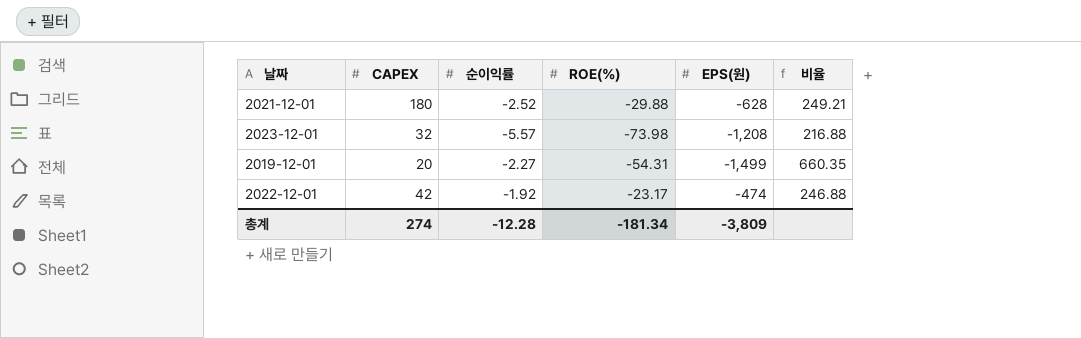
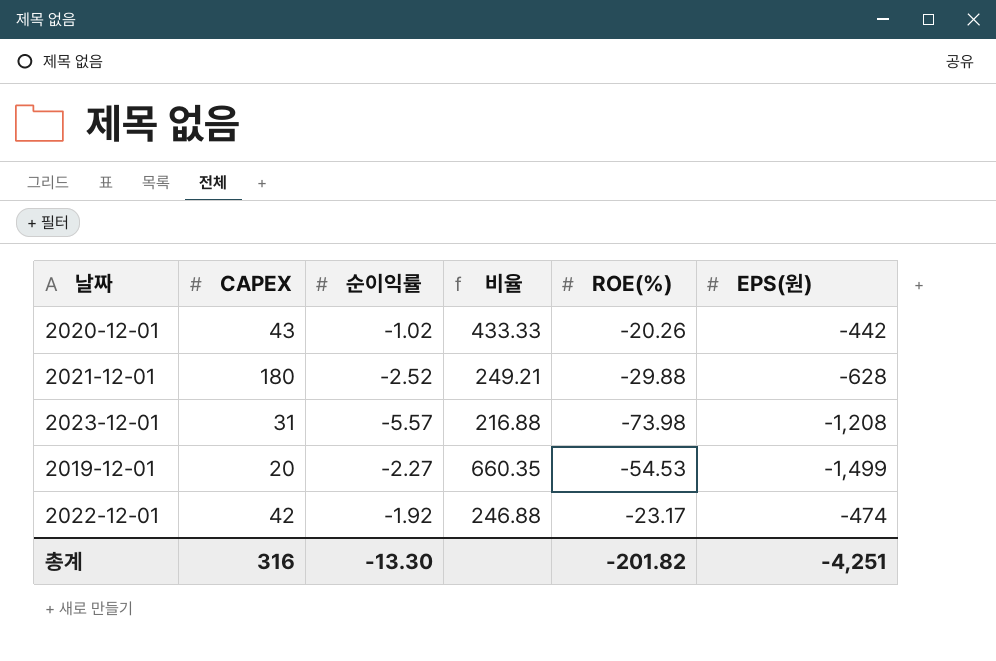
column 비율 | position: 6 -> 4
row 2020-12-01: none -> 43 | -1.02 | 433.33 | -20.26 | -442
2023-12-01 | CAPEX: 32 -> 31
2019-12-01 | ROE(%): -54.31 -> -54.53
총계 | CAPEX: 274 -> 316
총계 | 순이익률: -12.28 -> -13.30
총계 | ROE(%): -181.34 -> -201.82
총계 | EPS(원): -3,809 -> -4,251

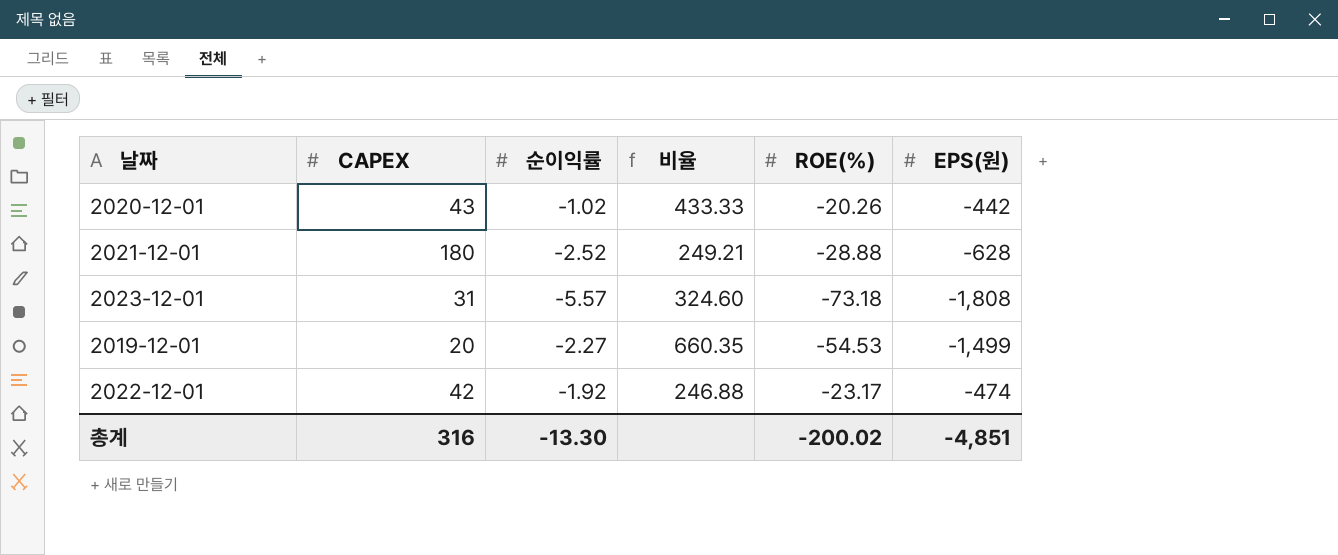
2021-12-01 | ROE(%): -29.88 -> -28.88
2023-12-01 | 비율: 216.88 -> 324.60
2023-12-01 | ROE(%): -73.98 -> -73.18
2023-12-01 | EPS(원): -1,208 -> -1,808
총계 | ROE(%): -201.82 -> -200.02
총계 | EPS(원): -4,251 -> -4,851

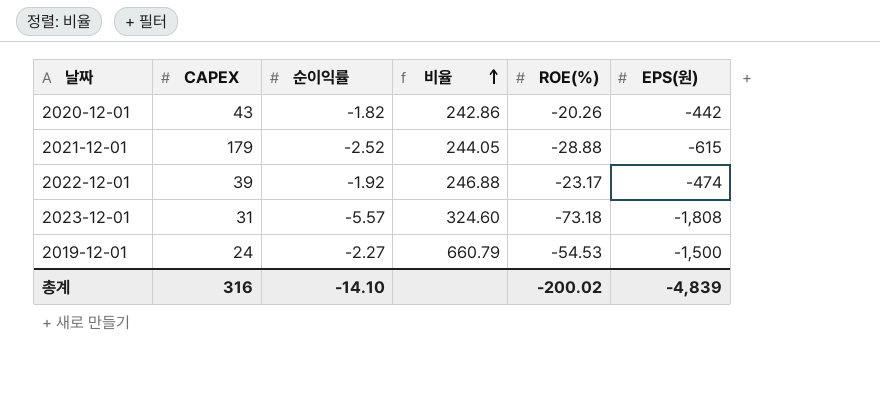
row order: none -> 비율 ascending
2020-12-01 | 순이익률: -1.02 -> -1.82
2020-12-01 | 비율: 433.33 -> 242.86
2021-12-01 | CAPEX: 180 -> 179
2021-12-01 | 비율: 249.21 -> 244.05
2021-12-01 | EPS(원): -628 -> -615
2022-12-01 | CAPEX: 42 -> 39
2019-12-01 | CAPEX: 20 -> 24
2019-12-01 | 비율: 660.35 -> 660.79
2019-12-01 | EPS(원): -1,499 -> -1,500
총계 | 순이익률: -13.30 -> -14.10
총계 | EPS(원): -4,851 -> -4,839

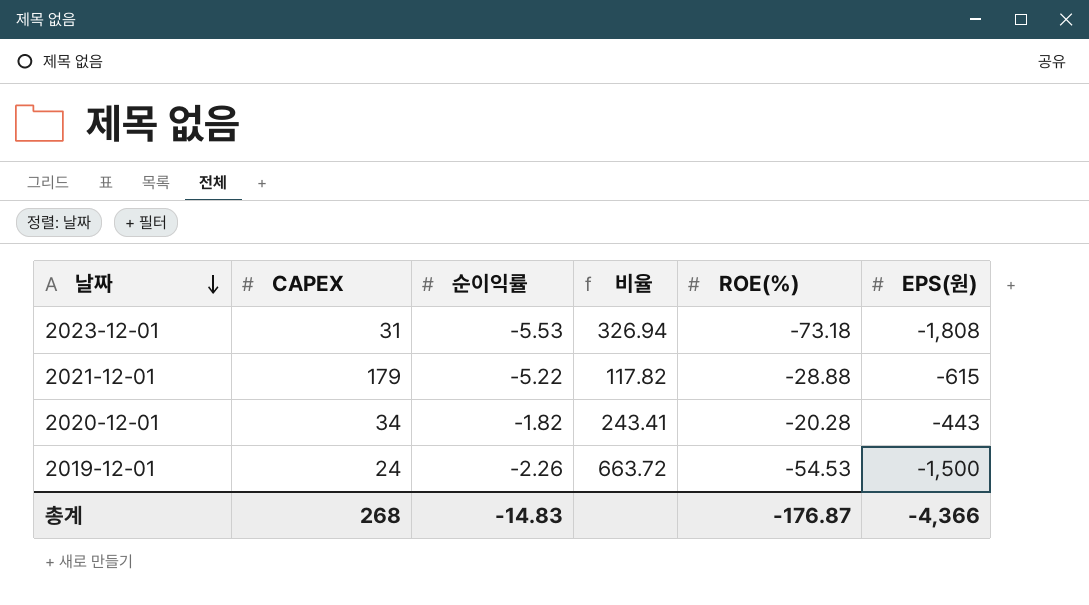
row order: 비율 ascending -> 날짜 descending
row 2022-12-01: 39 | -1.92 | 246.88 | -23.17 | -474 -> none
2023-12-01 | 순이익률: -5.57 -> -5.53
2023-12-01 | 비율: 324.60 -> 326.94
2021-12-01 | 순이익률: -2.52 -> -5.22
2021-12-01 | 비율: 244.05 -> 117.82
2020-12-01 | CAPEX: 43 -> 34
2020-12-01 | 비율: 242.86 -> 243.41
2020-12-01 | ROE(%): -20.26 -> -20.28
2020-12-01 | EPS(원): -442 -> -443
2019-12-01 | 순이익률: -2.27 -> -2.26
2019-12-01 | 비율: 660.79 -> 663.72
총계 | CAPEX: 316 -> 268
총계 | 순이익률: -14.10 -> -14.83
총계 | ROE(%): -200.02 -> -176.87
총계 | EPS(원): -4,839 -> -4,366

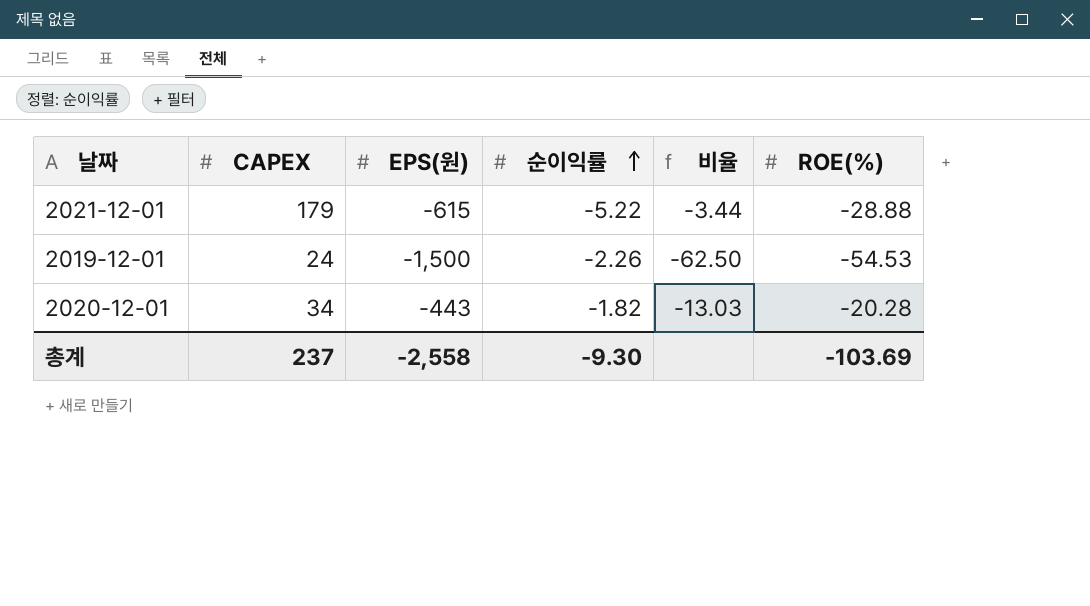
row order: 날짜 descending -> 순이익률 ascending
column EPS(원) | position: 6 -> 3
column 비율 | formula: [EPS(원)] / [순이익률] -> [EPS(원)] / [CAPEX]
row 2023-12-01: 31 | -5.53 | 326.94 | -73.18 | -1,808 -> none
총계 | CAPEX: 268 -> 237
총계 | EPS(원): -4,366 -> -2,558
총계 | 순이익률: -14.83 -> -9.30
총계 | ROE(%): -176.87 -> -103.69

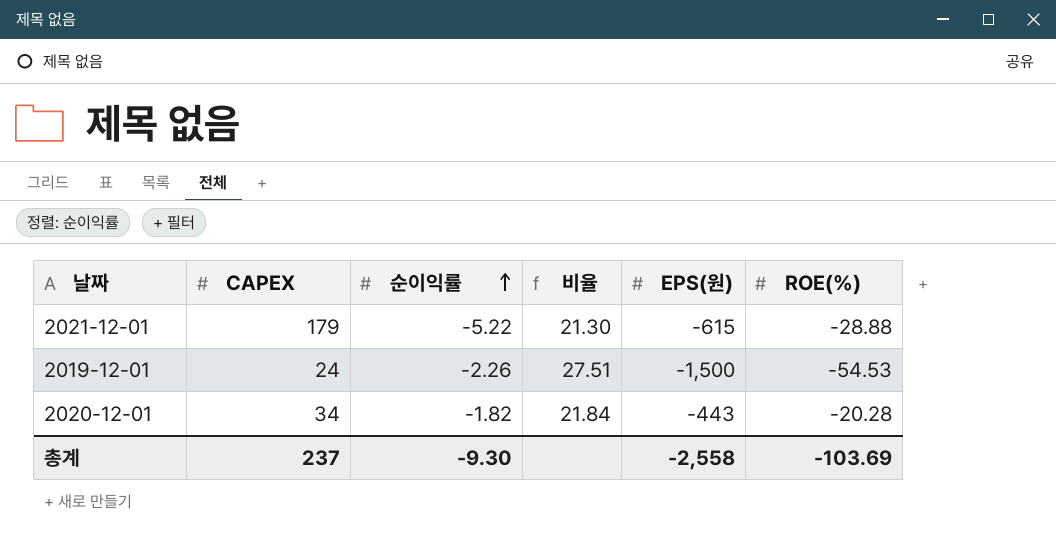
column 비율 | formula: [EPS(원)] / [CAPEX] -> [EPS(원)] / [ROE(%)]
column EPS(원) | position: 3 -> 5

